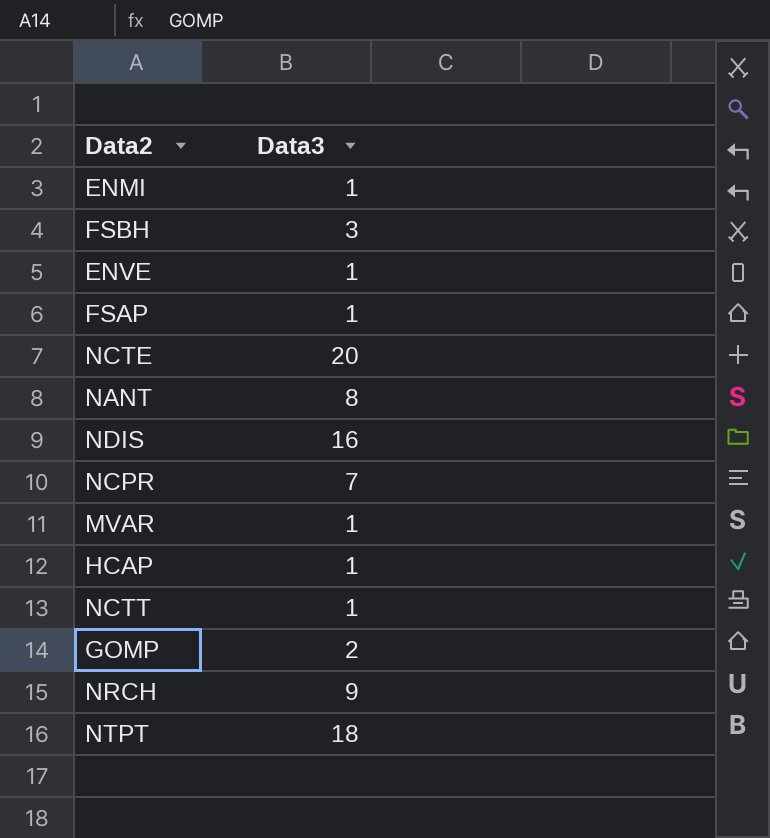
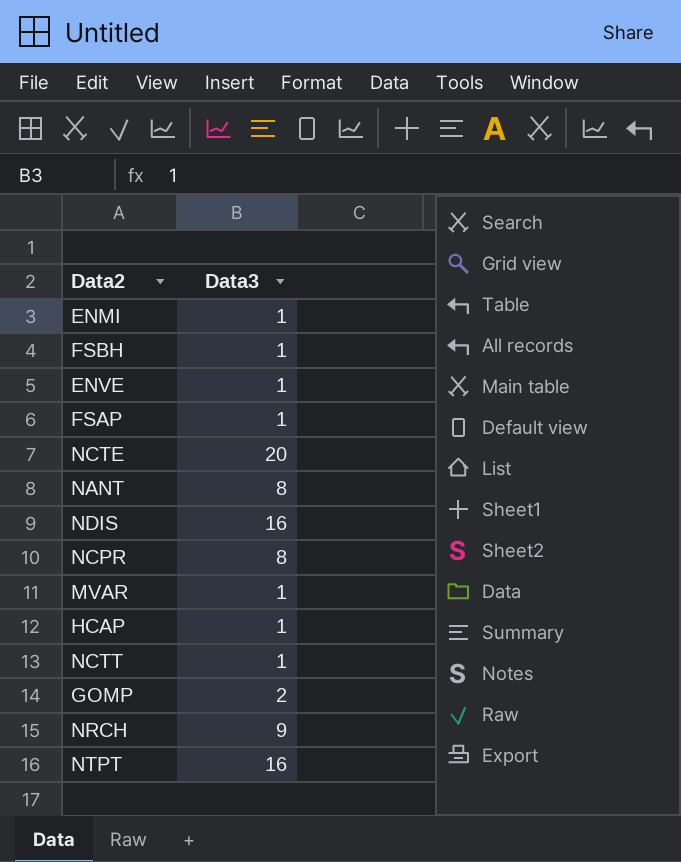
FSBH | Data3: 3 -> 1
NCPR | Data3: 7 -> 8
NTPT | Data3: 18 -> 16

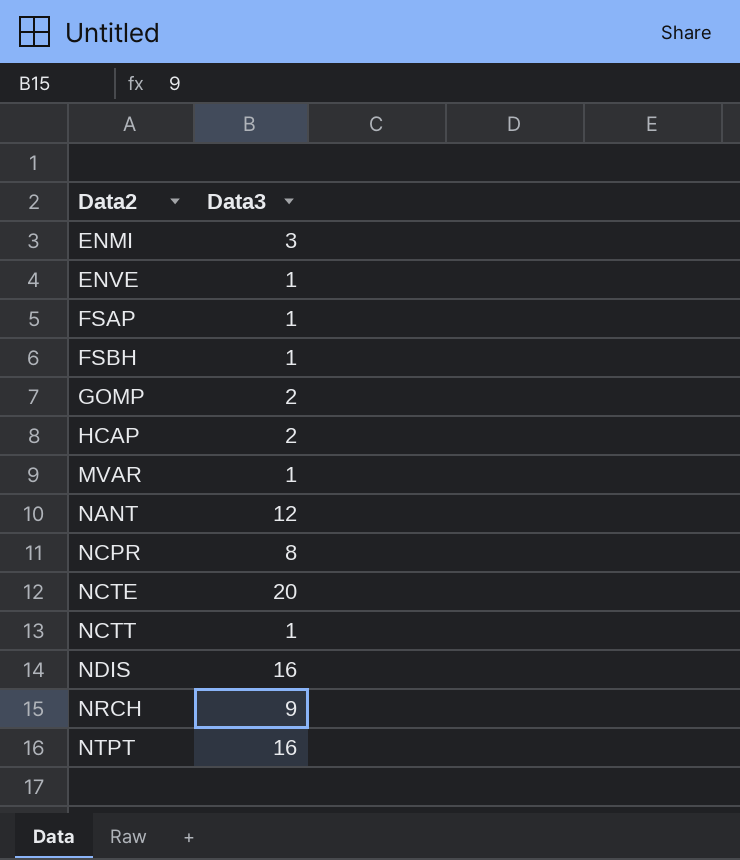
row order: none -> Data2 ascending
ENMI | Data3: 1 -> 3
HCAP | Data3: 1 -> 2
NANT | Data3: 8 -> 12

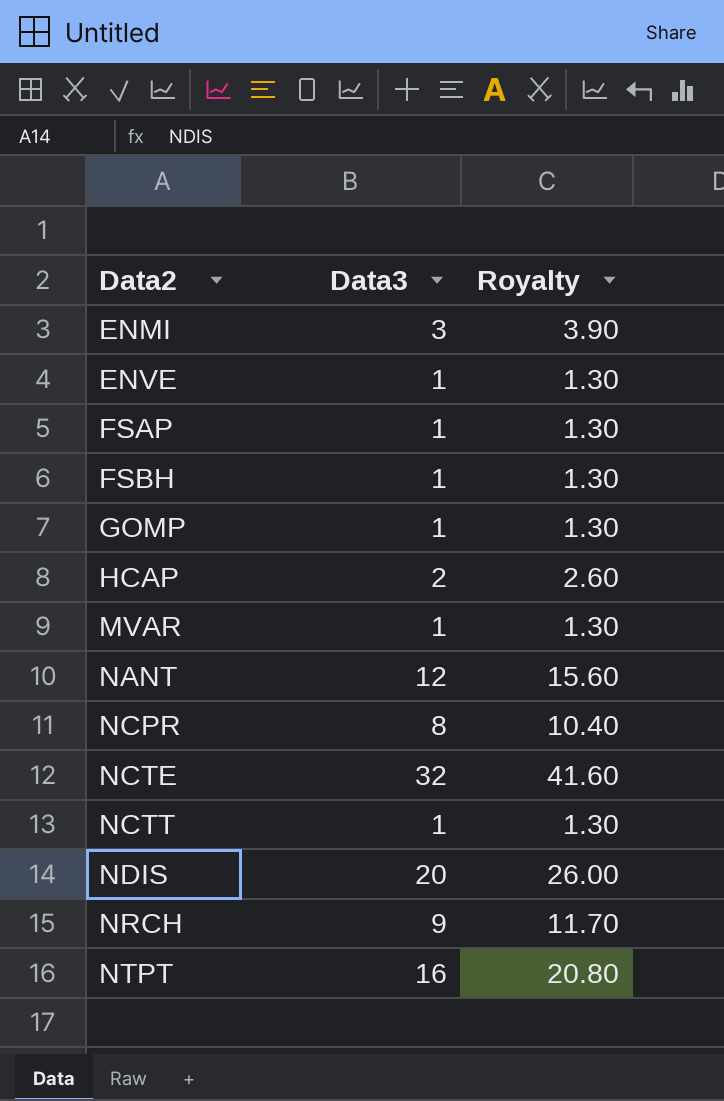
column Royalty | formula: none -> [Data3] * 1.3
GOMP | Data3: 2 -> 1
NCTE | Data3: 20 -> 32
NDIS | Data3: 16 -> 20

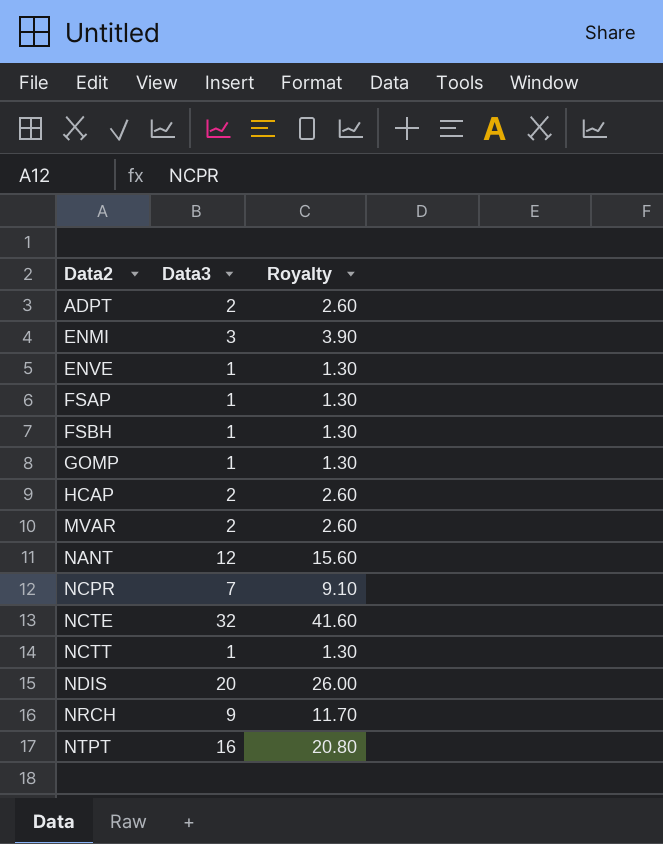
row ADPT: none -> 2 | 2.60
MVAR | Data3: 1 -> 2
MVAR | Royalty: 1.30 -> 2.60
NCPR | Data3: 8 -> 7
NCPR | Royalty: 10.40 -> 9.10

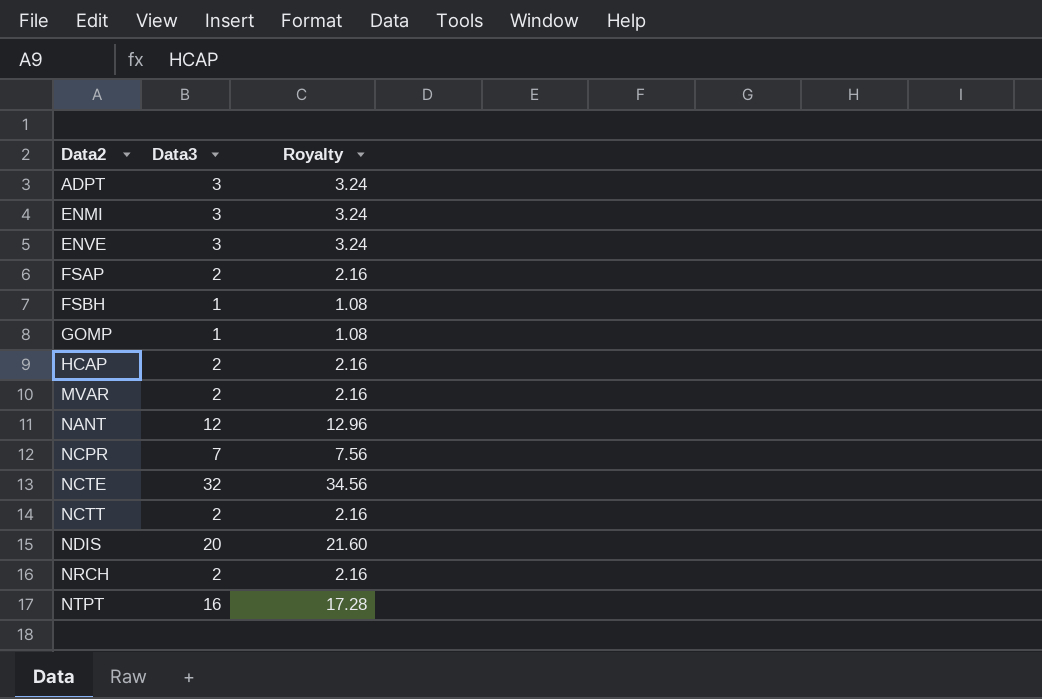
column Royalty | formula: [Data3] * 1.3 -> [Data3] * 1.08
ADPT | Data3: 2 -> 3
ENVE | Data3: 1 -> 3
FSAP | Data3: 1 -> 2
NCTT | Data3: 1 -> 2
NRCH | Data3: 9 -> 2

